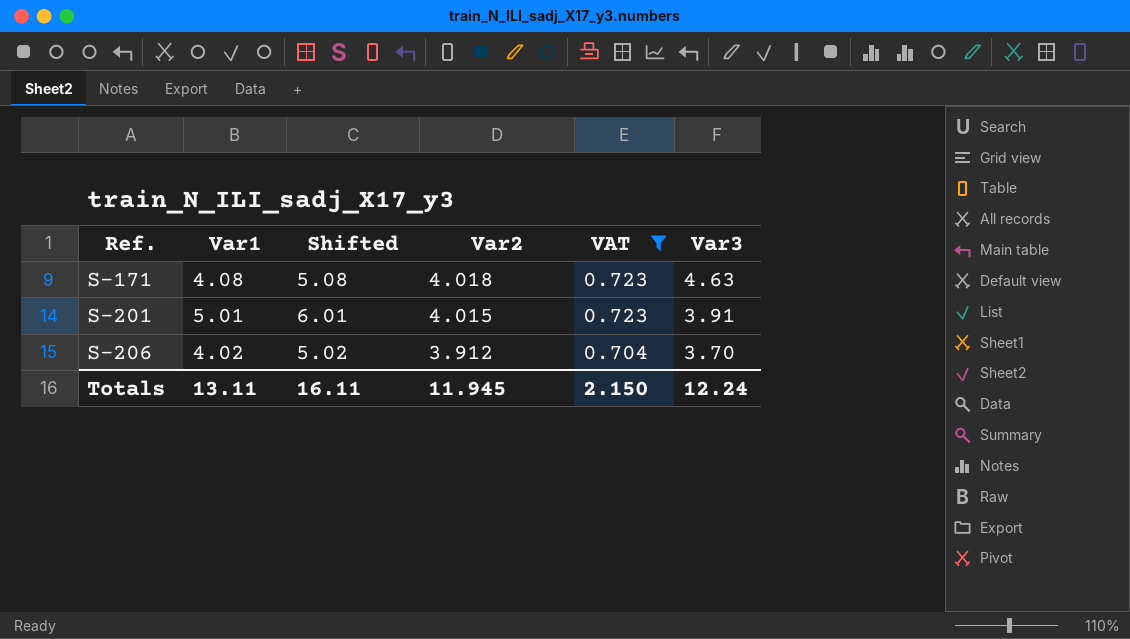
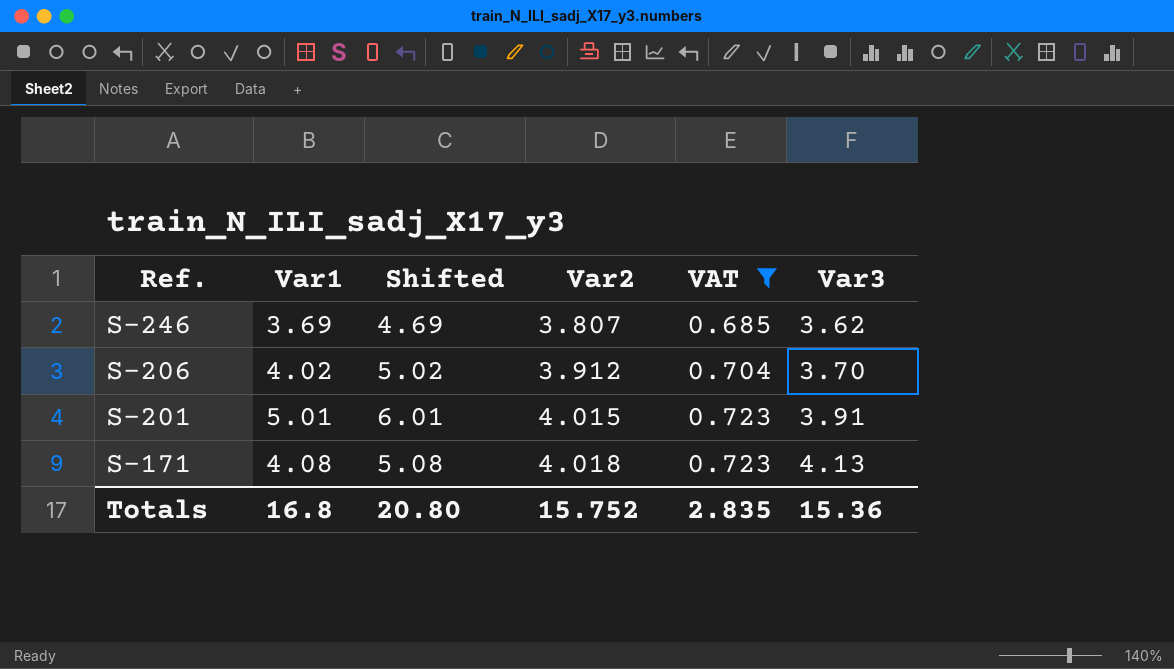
row order: Ref. ascending -> Ref. descending
row S-246: none -> 3.69 | 4.69 | 3.807 | 0.685 | 3.62
S-171 | Var3: 4.63 -> 4.13
Totals | Var1: 13.11 -> 16.8
Totals | Shifted: 16.11 -> 20.80
Totals | Var2: 11.945 -> 15.752
Totals | VAT: 2.150 -> 2.835
Totals | Var3: 12.24 -> 15.36

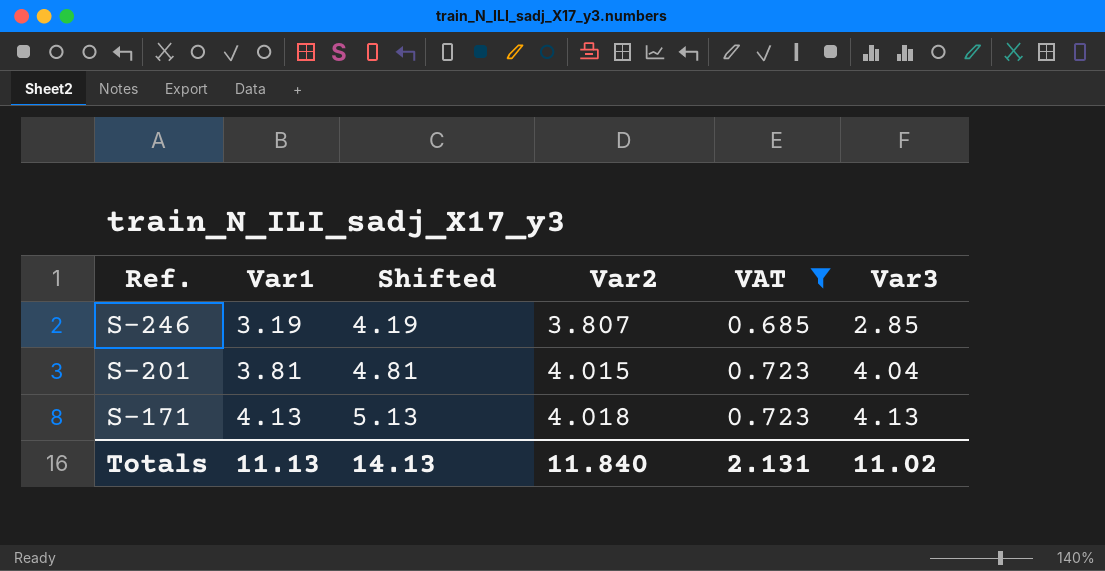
row S-206: 4.02 | 5.02 | 3.912 | 0.704 | 3.70 -> none
S-246 | Var1: 3.69 -> 3.19
S-246 | Shifted: 4.69 -> 4.19
S-246 | Var3: 3.62 -> 2.85
S-201 | Var1: 5.01 -> 3.81
S-201 | Shifted: 6.01 -> 4.81
S-201 | Var3: 3.91 -> 4.04
S-171 | Var1: 4.08 -> 4.13
S-171 | Shifted: 5.08 -> 5.13
Totals | Var1: 16.8 -> 11.13
Totals | Shifted: 20.80 -> 14.13
Totals | Var2: 15.752 -> 11.840
Totals | VAT: 2.835 -> 2.131
Totals | Var3: 15.36 -> 11.02

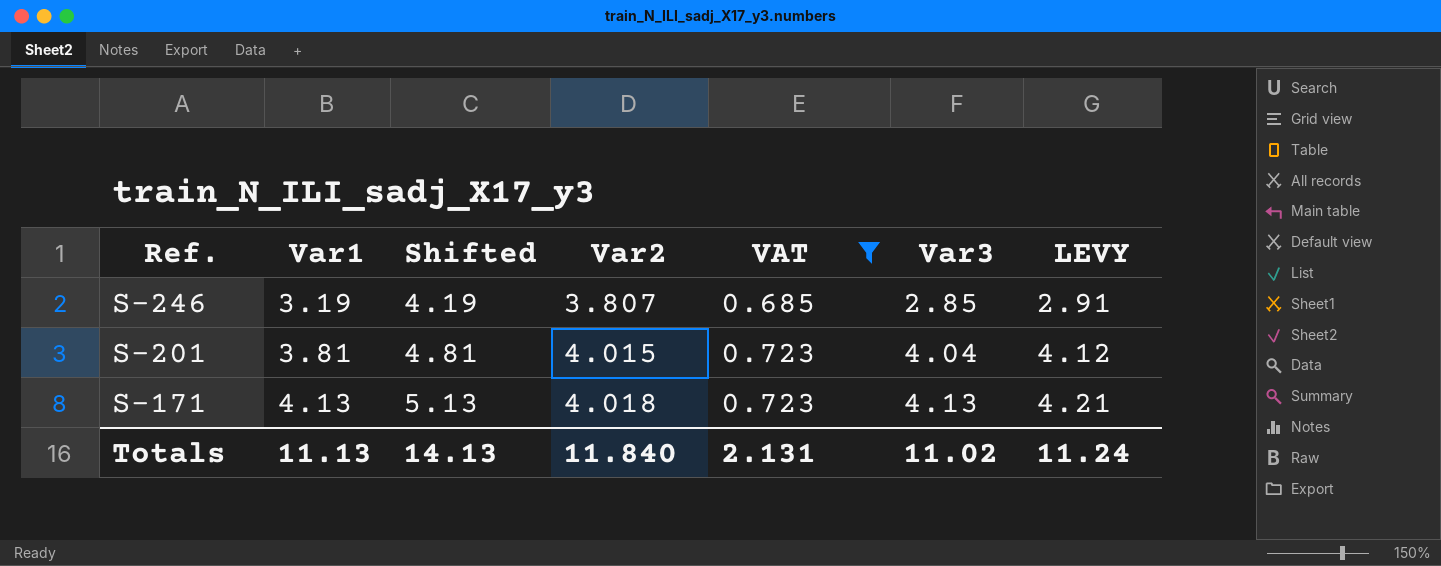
column LEVY | formula: none -> [Var3] * 1.02

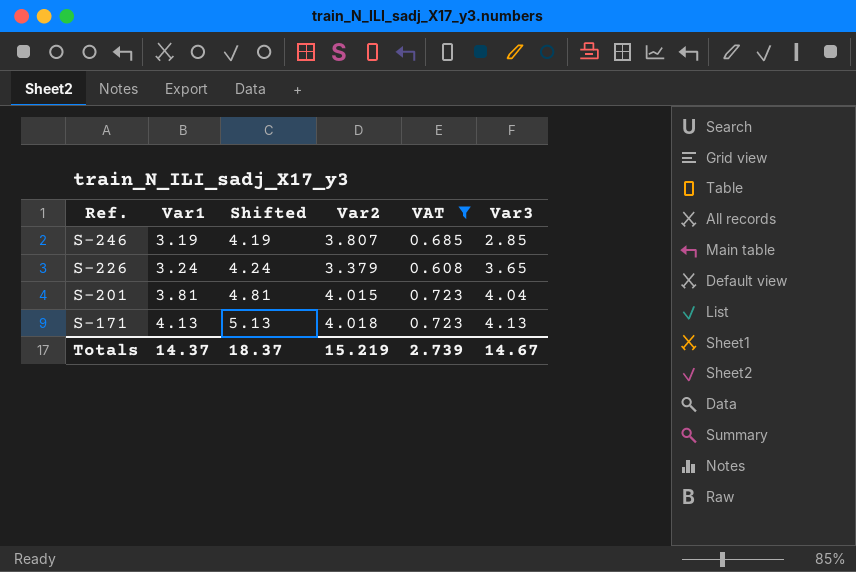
column LEVY | formula: [Var3] * 1.02 -> none
row S-226: none -> 3.24 | 4.24 | 3.379 | 0.608 | 3.65
Totals | Var1: 11.13 -> 14.37
Totals | Shifted: 14.13 -> 18.37
Totals | Var2: 11.840 -> 15.219
Totals | VAT: 2.131 -> 2.739
Totals | Var3: 11.02 -> 14.67

